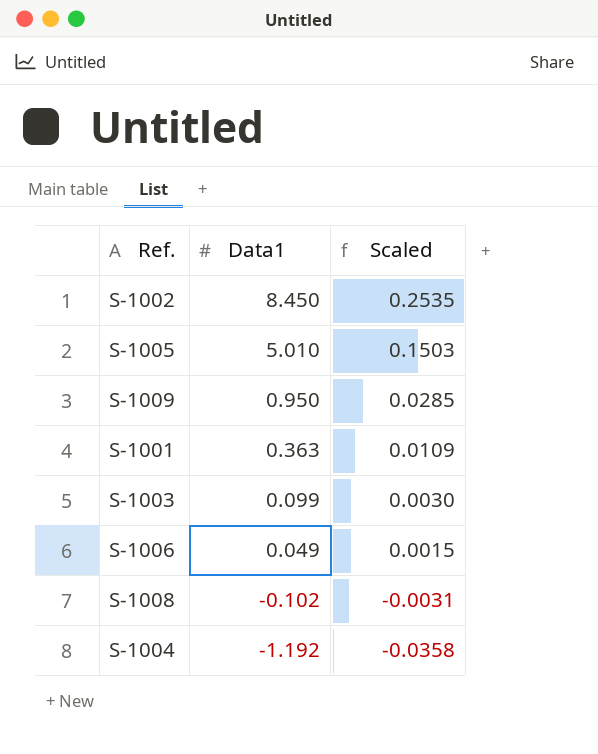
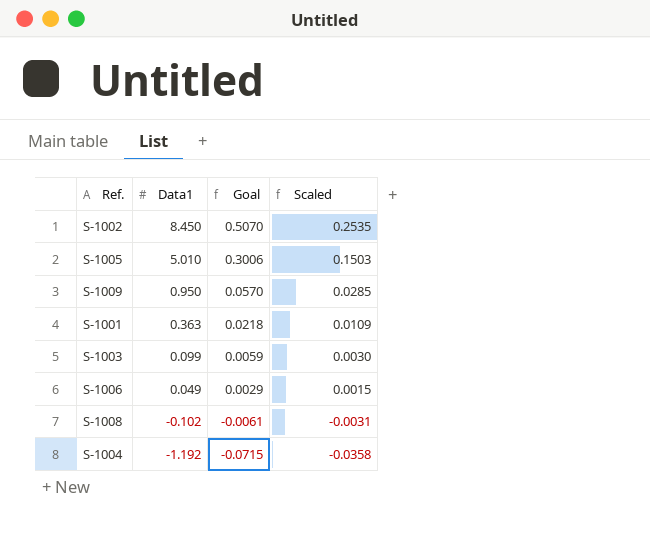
column Goal | formula: none -> [Data1] * 0.06

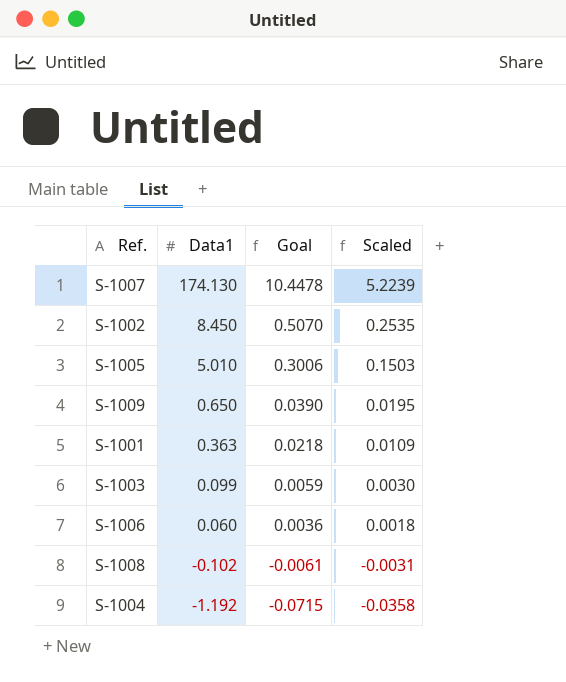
row S-1007: none -> 174.130 | 10.4478 | 5.2239
S-1009 | Data1: 0.950 -> 0.650
S-1009 | Goal: 0.0570 -> 0.0390
S-1009 | Scaled: 0.0285 -> 0.0195
S-1006 | Data1: 0.049 -> 0.060
S-1006 | Goal: 0.0029 -> 0.0036
S-1006 | Scaled: 0.0015 -> 0.0018

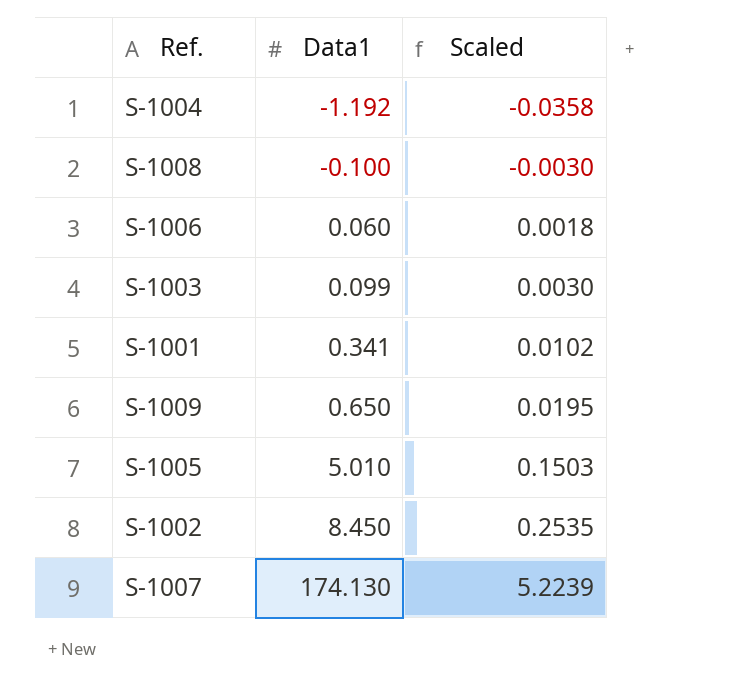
row order: Data1 descending -> Data1 ascending
column Goal | formula: [Data1] * 0.06 -> none
S-1008 | Data1: -0.102 -> -0.100
S-1008 | Scaled: -0.0031 -> -0.0030
S-1001 | Data1: 0.363 -> 0.341
S-1001 | Scaled: 0.0109 -> 0.0102

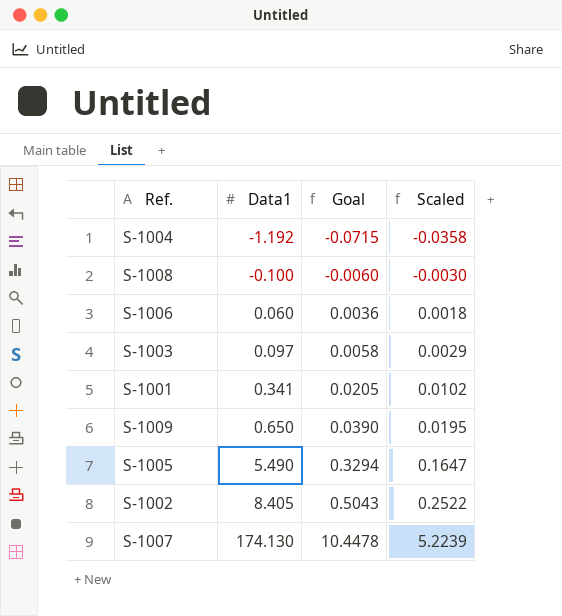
column Goal | formula: none -> [Data1] * 0.06
S-1003 | Data1: 0.099 -> 0.097
S-1003 | Scaled: 0.0030 -> 0.0029
S-1005 | Data1: 5.010 -> 5.490
S-1005 | Scaled: 0.1503 -> 0.1647
S-1002 | Data1: 8.450 -> 8.405
S-1002 | Scaled: 0.2535 -> 0.2522

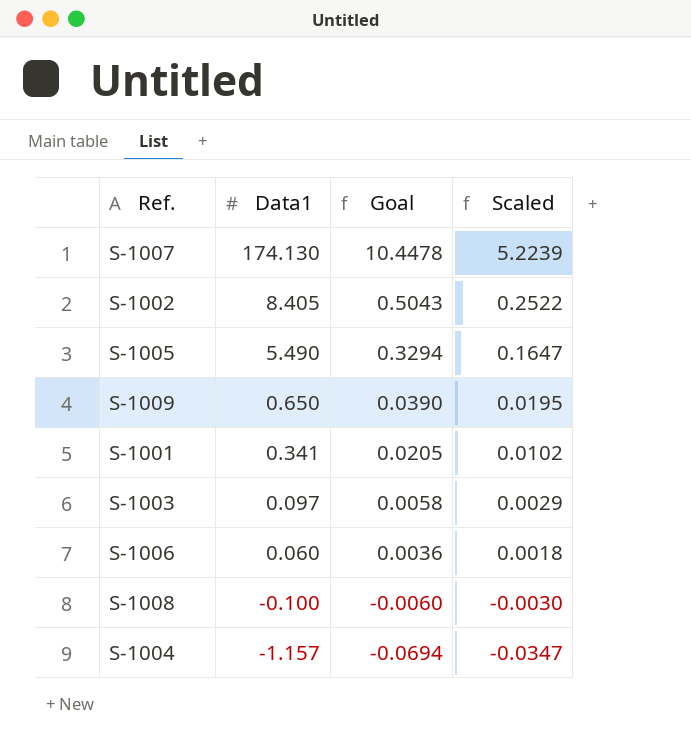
row order: Data1 ascending -> Data1 descending
S-1004 | Data1: -1.192 -> -1.157
S-1004 | Goal: -0.0715 -> -0.0694
S-1004 | Scaled: -0.0358 -> -0.0347

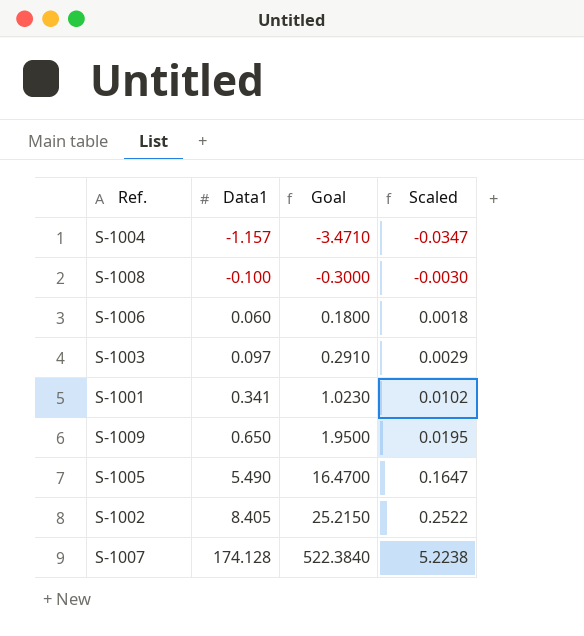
row order: Data1 descending -> Data1 ascending
column Goal | formula: [Data1] * 0.06 -> [Data1] * 3
S-1007 | Data1: 174.130 -> 174.128
S-1007 | Scaled: 5.2239 -> 5.2238

